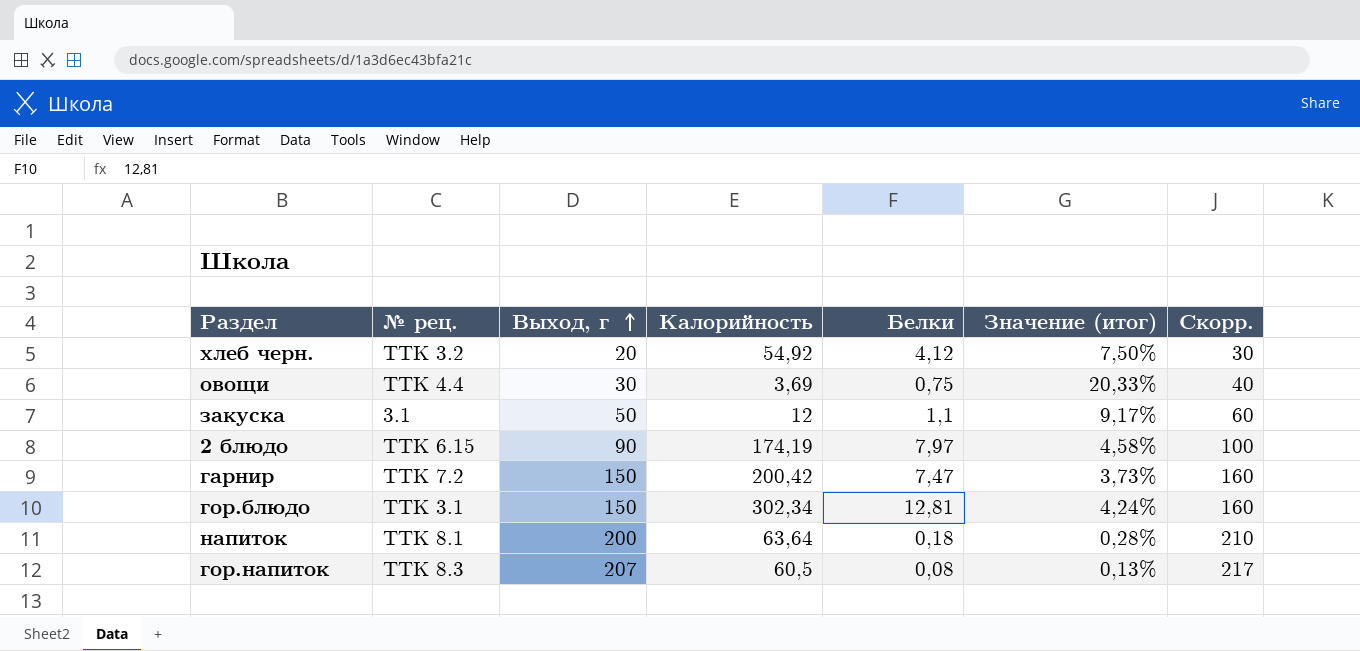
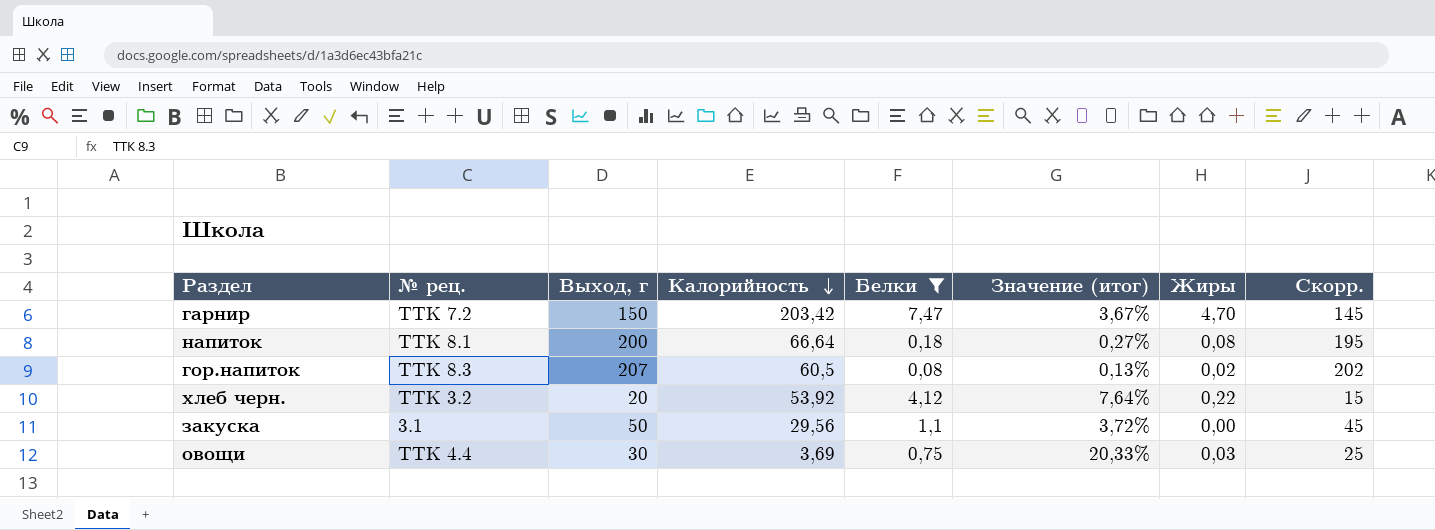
filter: none -> Белки <= 7,47
row order: Выход, г ascending -> Калорийность descending
column Жиры | position: none -> 7
column Скорр. | formula: [Выход, г] + 10 -> [Выход, г] - 5
гарнир | Калорийность: 200,42 -> 203,42
гарнир | Значение (итог): 3,73% -> 3,67%
напиток | Калорийность: 63,64 -> 66,64
напиток | Значение (итог): 0,28% -> 0,27%
хлеб черн. | Калорийность: 54,92 -> 53,92
хлеб черн. | Значение (итог): 7,50% -> 7,64%
закуска | Калорийность: 12 -> 29,56
закуска | Значение (итог): 9,17% -> 3,72%

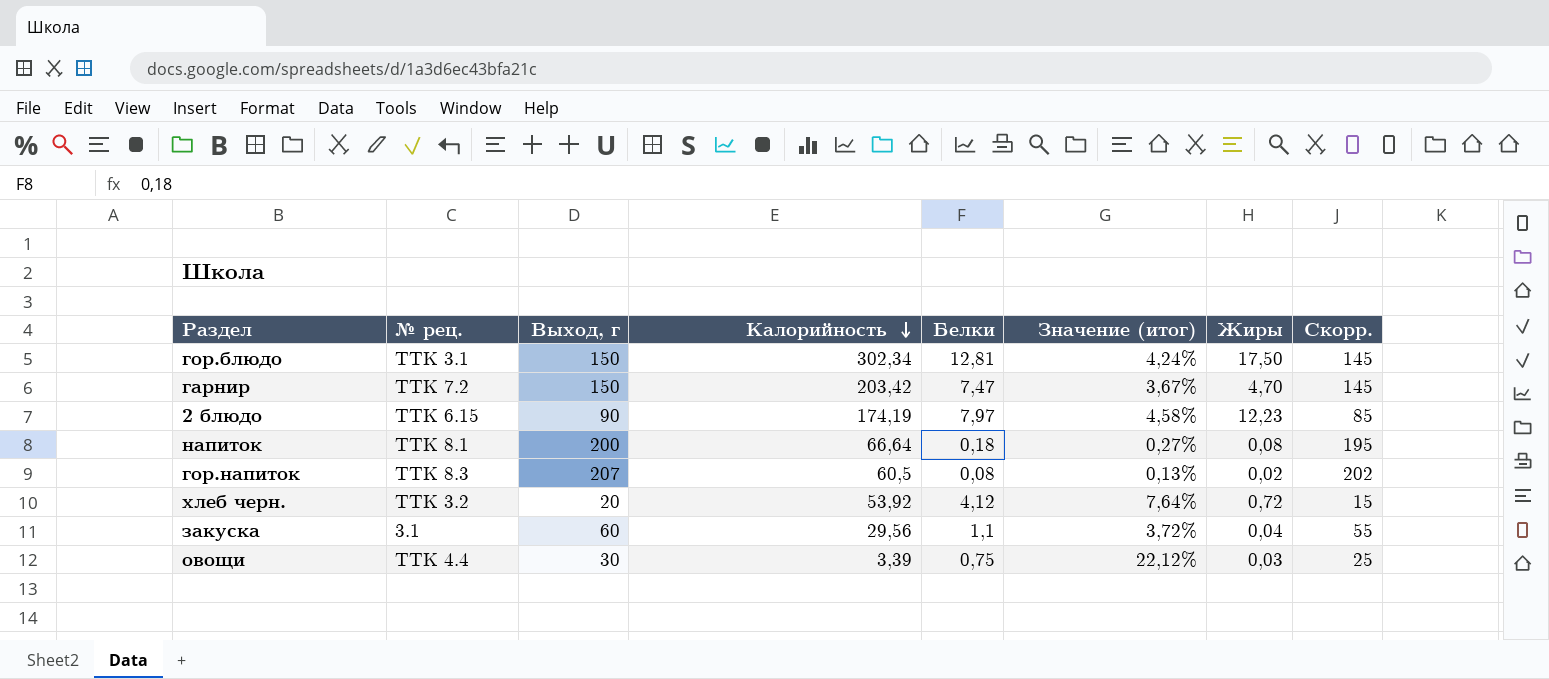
filter: Белки <= 7,47 -> none
хлеб черн. | Жиры: 0,22 -> 0,72
закуска | Выход, г: 50 -> 60
закуска | Жиры: 0,00 -> 0,04
закуска | Скорр.: 45 -> 55
овощи | Калорийность: 3,69 -> 3,39
овощи | Значение (итог): 20,33% -> 22,12%

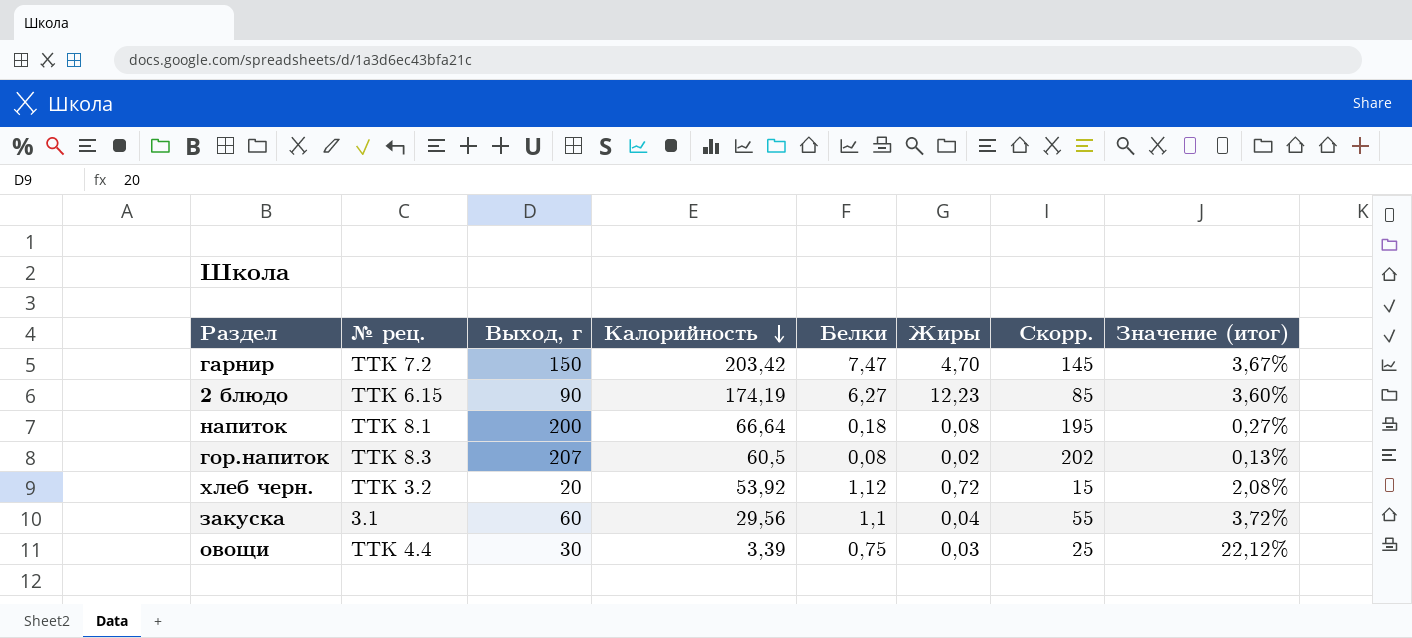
column Значение (итог) | position: 6 -> 8
row гор.блюдо: ТТК 3.1 | 150 | 302,34 | 12,81 | 4,24% | 17,50 | 145 -> none
2 блюдо | Белки: 7,97 -> 6,27
2 блюдо | Значение (итог): 4,58% -> 3,60%
хлеб черн. | Белки: 4,12 -> 1,12
хлеб черн. | Значение (итог): 7,64% -> 2,08%

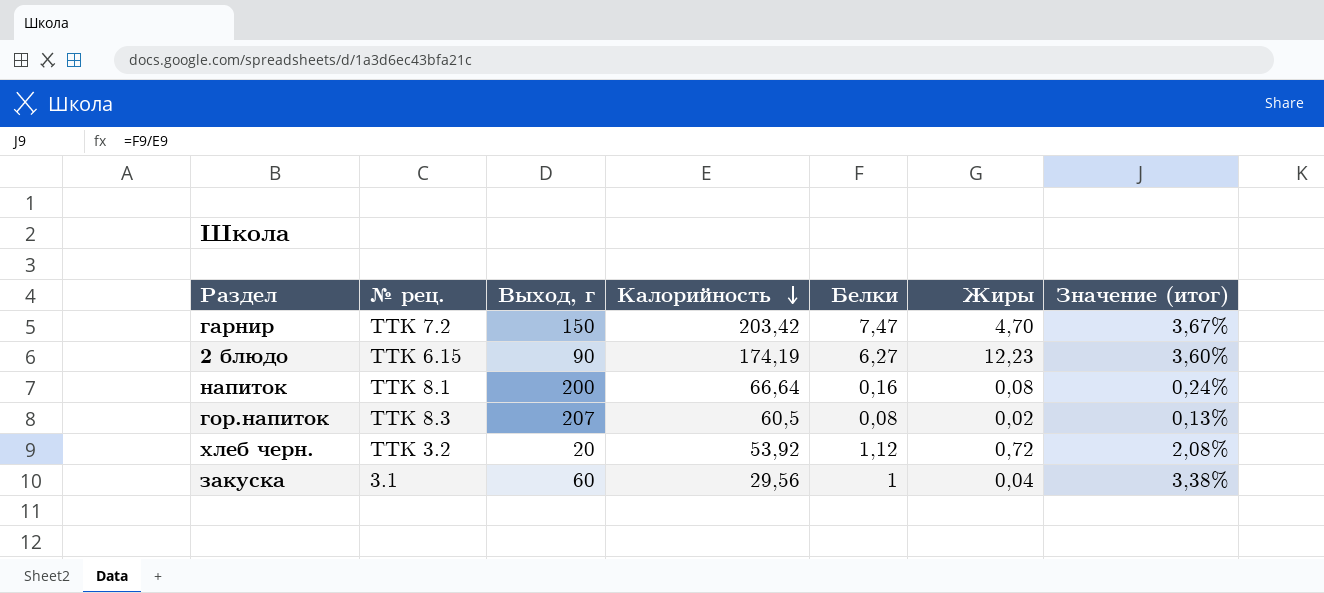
column Скорр. | formula: [Выход, г] - 5 -> none
row овощи: ТТК 4.4 | 30 | 3,39 | 0,75 | 0,03 | 25 | 22,12% -> none
напиток | Белки: 0,18 -> 0,16
напиток | Значение (итог): 0,27% -> 0,24%
закуска | Белки: 1,1 -> 1
закуска | Значение (итог): 3,72% -> 3,38%

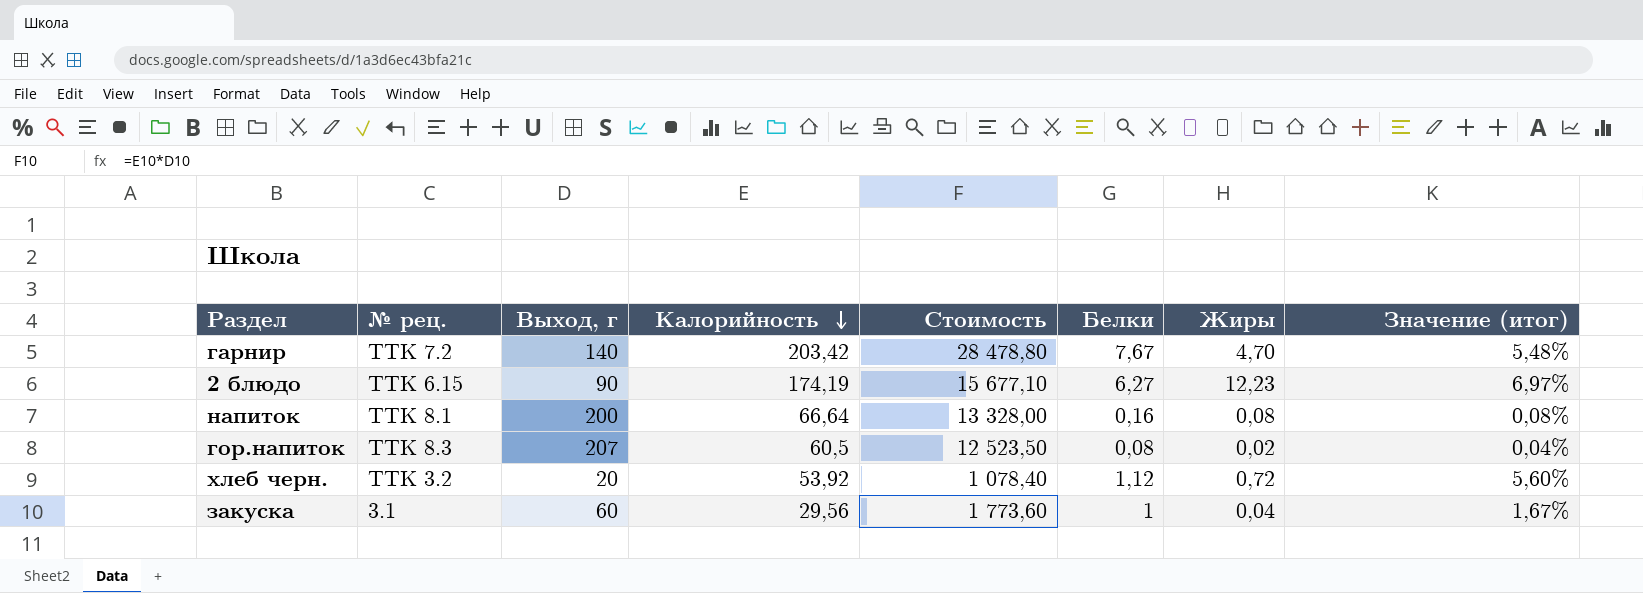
column Стоимость | formula: none -> [Выход, г] * [Калорийность]
column Значение (итог) | formula: [Белки] / [Калорийность] -> [Белки] / [Выход, г]
гарнир | Выход, г: 150 -> 140
гарнир | Белки: 7,47 -> 7,67

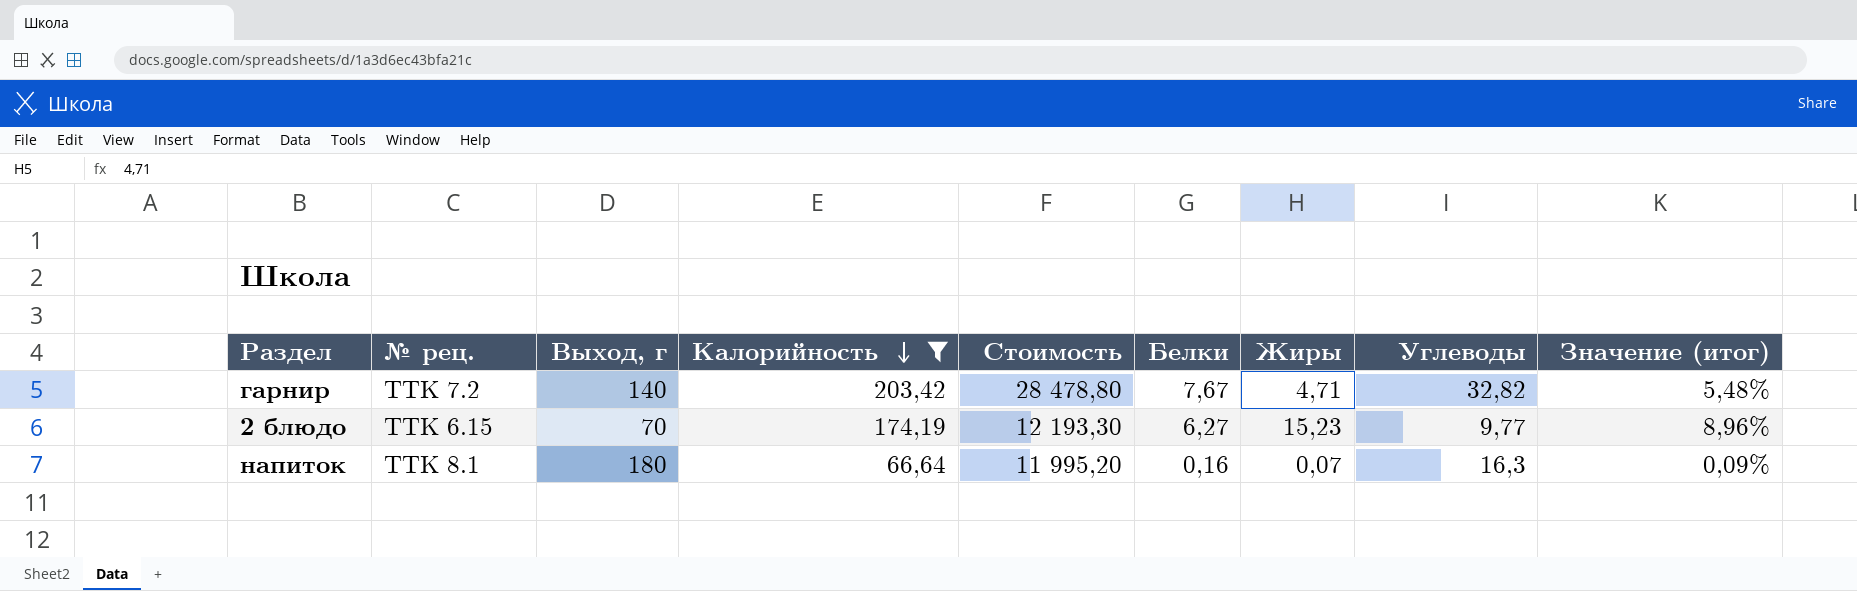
filter: none -> Калорийность >= 66,64
column Углеводы | position: none -> 8
гарнир | Жиры: 4,70 -> 4,71
2 блюдо | Выход, г: 90 -> 70
2 блюдо | Стоимость: 15 677,10 -> 12 193,30
2 блюдо | Жиры: 12,23 -> 15,23
2 блюдо | Значение (итог): 6,97% -> 8,96%
напиток | Выход, г: 200 -> 180
напиток | Стоимость: 13 328,00 -> 11 995,20
напиток | Жиры: 0,08 -> 0,07
напиток | Значение (итог): 0,08% -> 0,09%

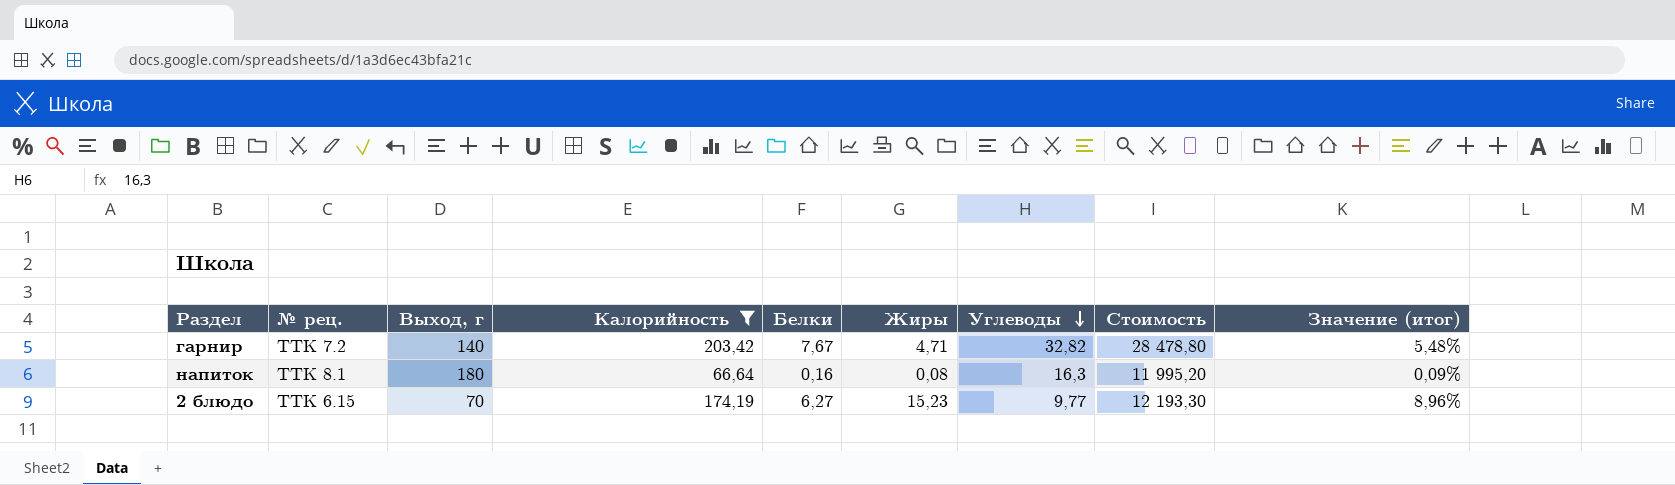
row order: Калорийность descending -> Углеводы descending
column Стоимость | position: 5 -> 8
напиток | Жиры: 0,07 -> 0,08

